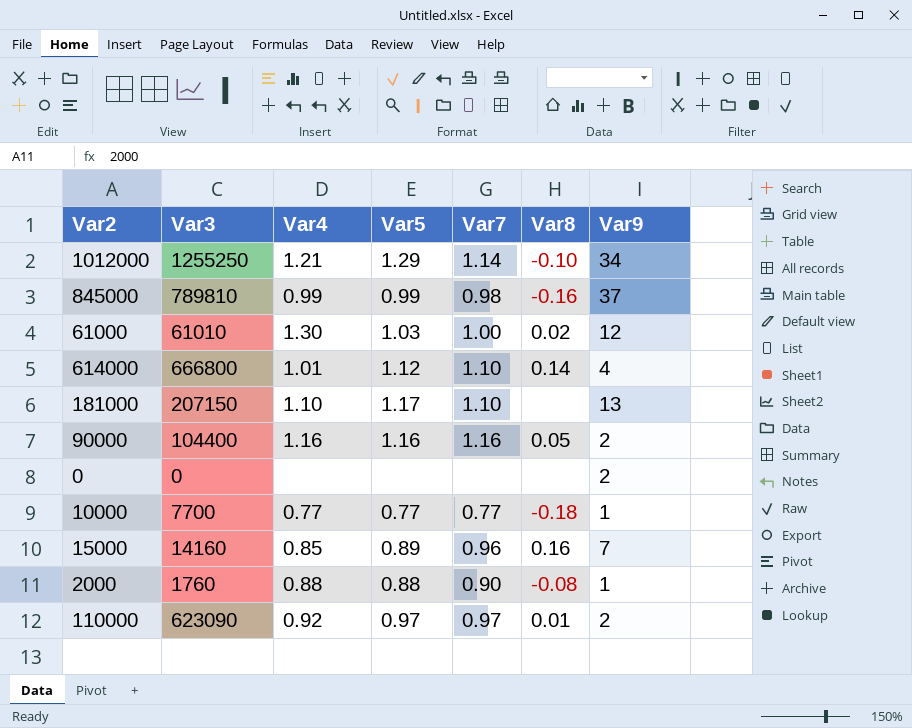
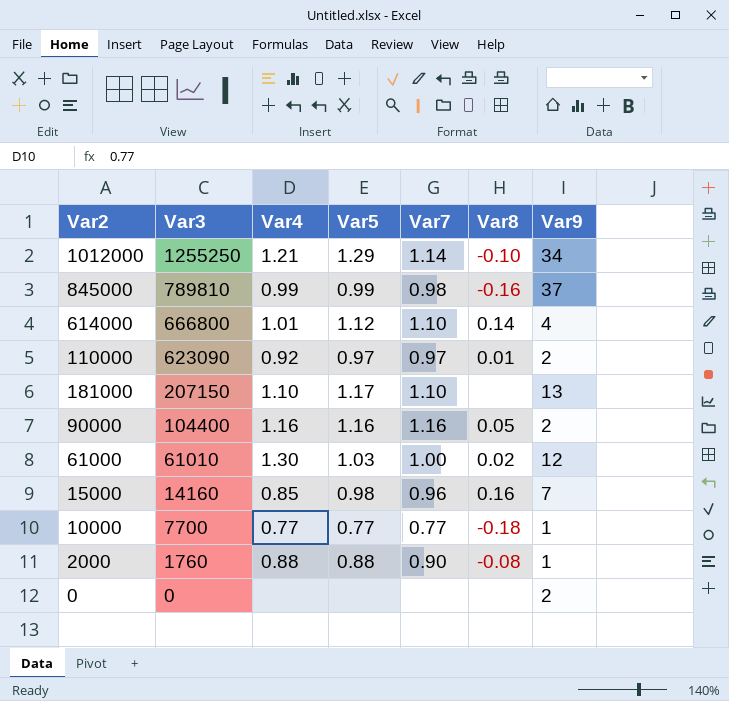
row order: none -> Var3 descending
15000 | Var5: 0.89 -> 0.98

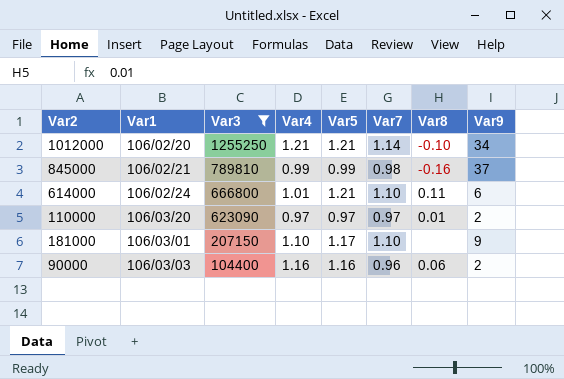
filter: none -> Var3 >= 104400
column Var1 | position: none -> 2
1012000 | Var5: 1.29 -> 1.21
614000 | Var5: 1.12 -> 1.21
614000 | Var8: 0.14 -> 0.11
614000 | Var9: 4 -> 6
110000 | Var4: 0.92 -> 0.97
181000 | Var9: 13 -> 9
90000 | Var7: 1.16 -> 0.96
90000 | Var8: 0.05 -> 0.06

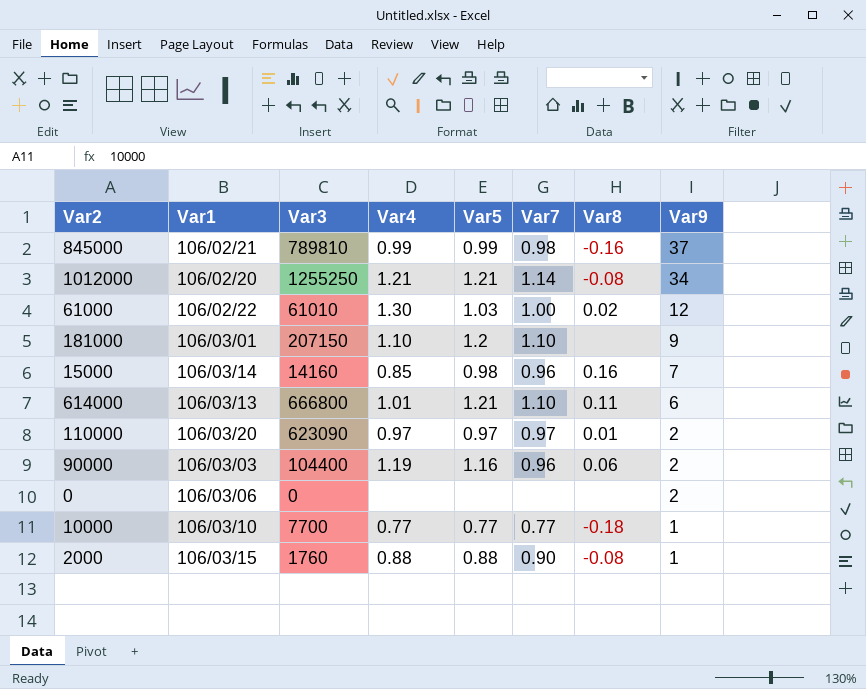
filter: Var3 >= 104400 -> none
row order: Var3 descending -> Var9 descending
1012000 | Var8: -0.10 -> -0.08
181000 | Var5: 1.17 -> 1.2
614000 | Var1: 106/02/24 -> 106/03/13
90000 | Var4: 1.16 -> 1.19

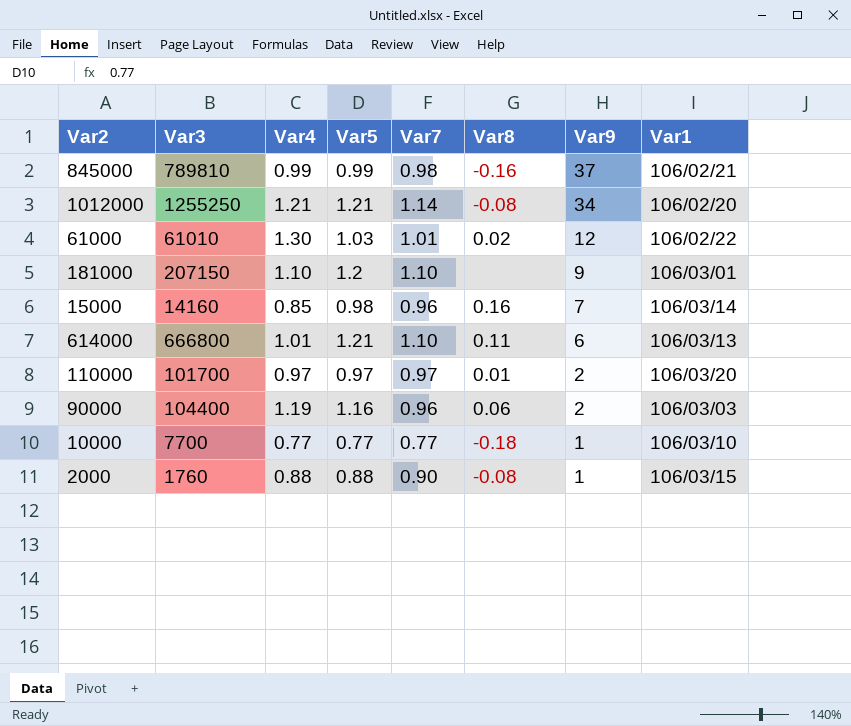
column Var1 | position: 2 -> 8
row 0: 106/03/06 | 0 | none | none | none | none | 2 -> none
61000 | Var7: 1.00 -> 1.01
110000 | Var3: 623090 -> 101700

